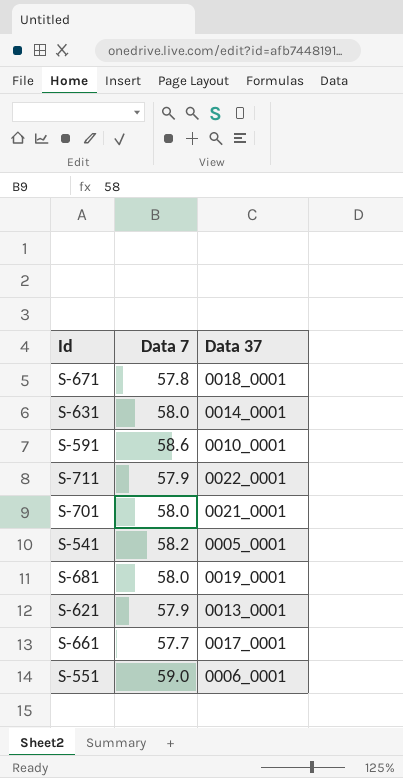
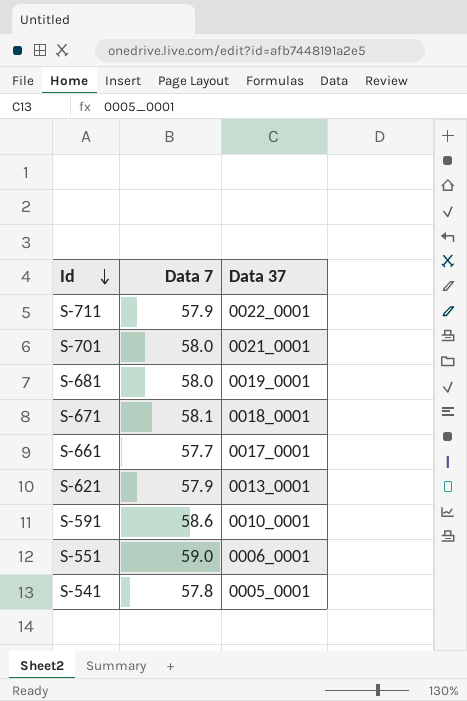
row order: none -> Id descending
row S-631: 58.0 | 0014_0001 -> none
S-671 | Data 7: 57.8 -> 58.1
S-541 | Data 7: 58.2 -> 57.8

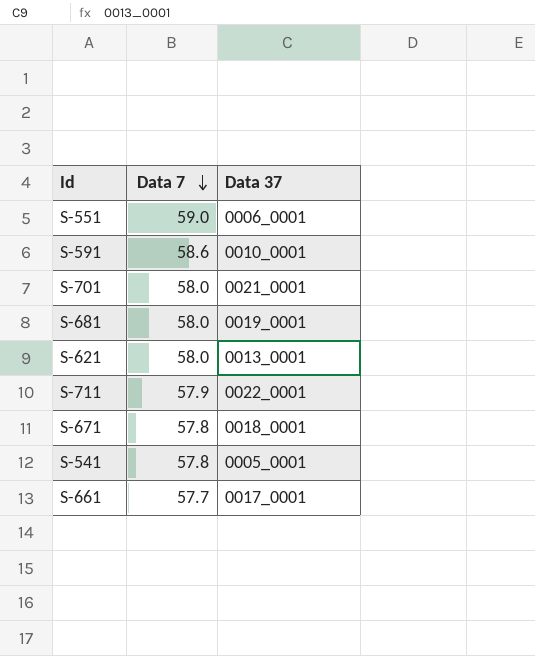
row order: Id descending -> Data 7 descending
S-621 | Data 7: 57.9 -> 58.0
S-671 | Data 7: 58.1 -> 57.8

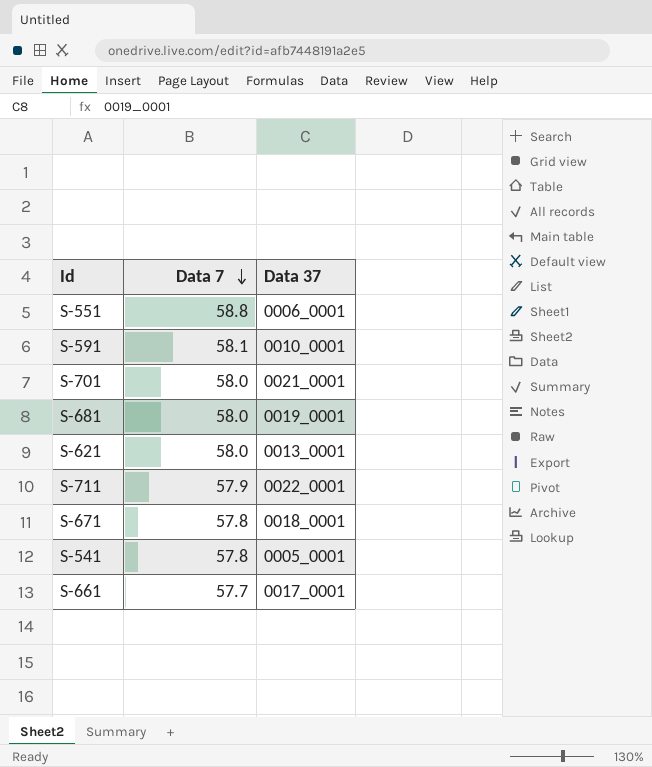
S-551 | Data 7: 59.0 -> 58.8
S-591 | Data 7: 58.6 -> 58.1

